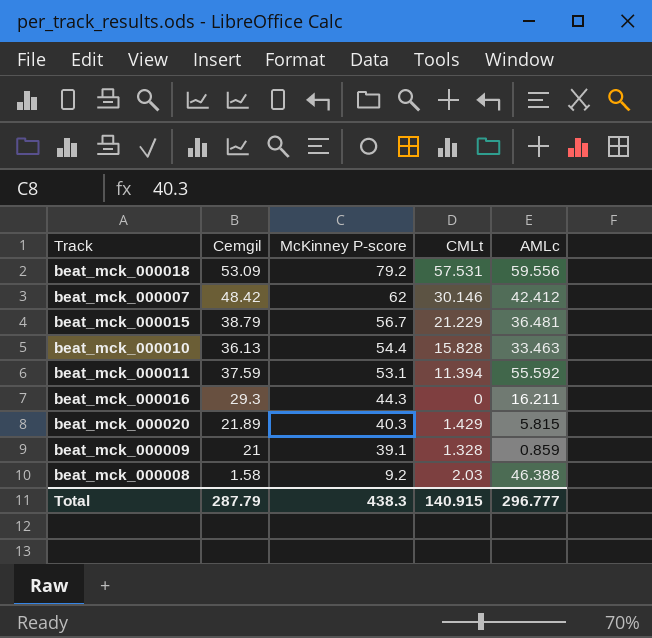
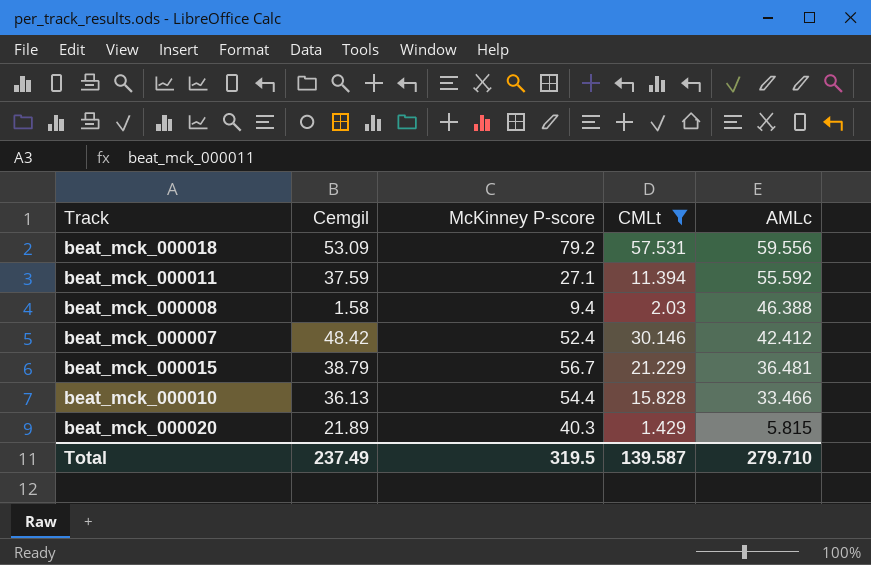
filter: none -> CMLt >= 1.429
row order: McKinney P-score descending -> AMLc descending
beat_mck_000011 | McKinney P-score: 53.1 -> 27.1
beat_mck_000008 | McKinney P-score: 9.2 -> 9.4
beat_mck_000007 | McKinney P-score: 62 -> 52.4
beat_mck_000010 | AMLc: 33.463 -> 33.466
Total | Cemgil: 287.79 -> 237.49
Total | McKinney P-score: 438.3 -> 319.5
Total | CMLt: 140.915 -> 139.587
Total | AMLc: 296.777 -> 279.710

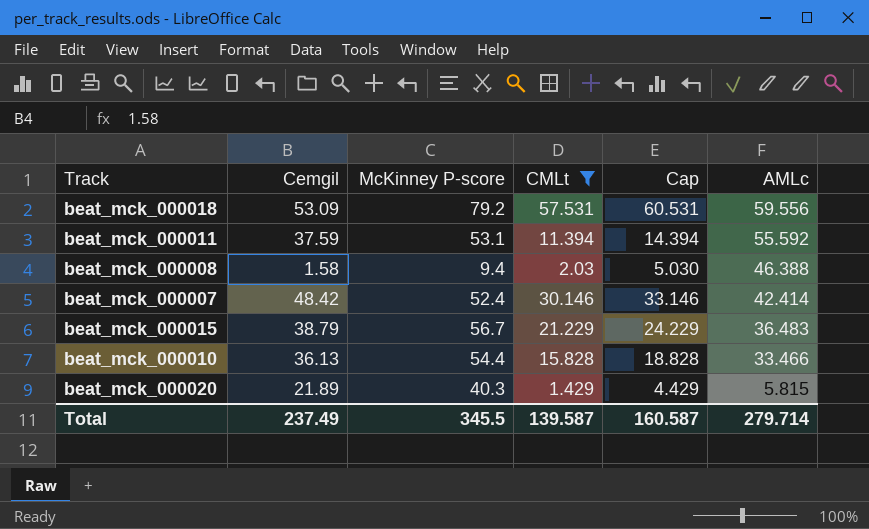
column Cap | formula: none -> [CMLt] + 3
beat_mck_000011 | McKinney P-score: 27.1 -> 53.1
beat_mck_000007 | AMLc: 42.412 -> 42.414
beat_mck_000015 | AMLc: 36.481 -> 36.483
Total | McKinney P-score: 319.5 -> 345.5
Total | AMLc: 279.710 -> 279.714

